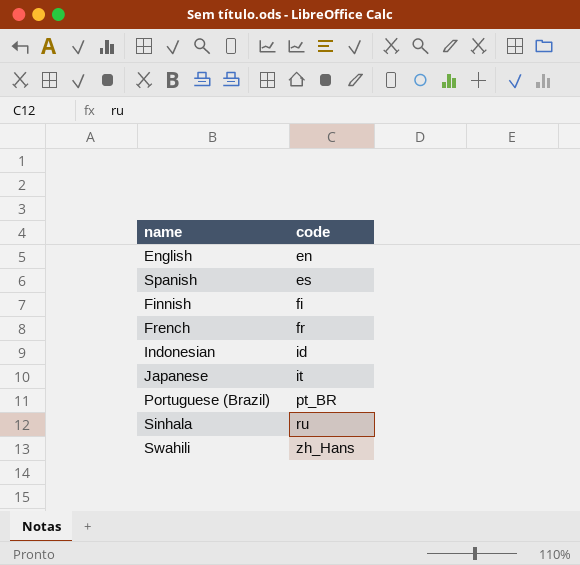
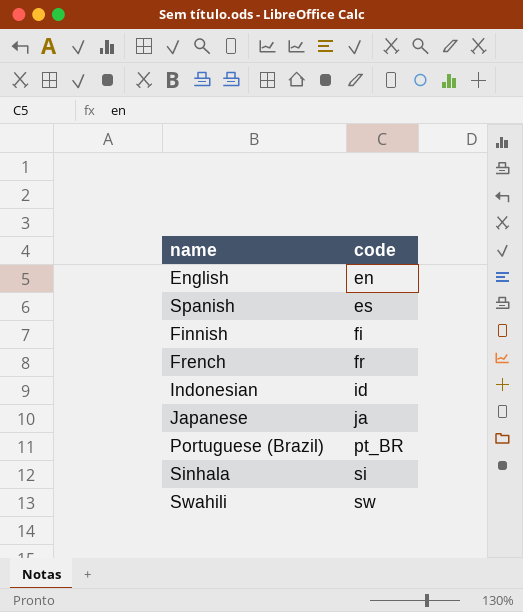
Japanese | code: it -> ja
Sinhala | code: ru -> si
Swahili | code: zh_Hans -> sw

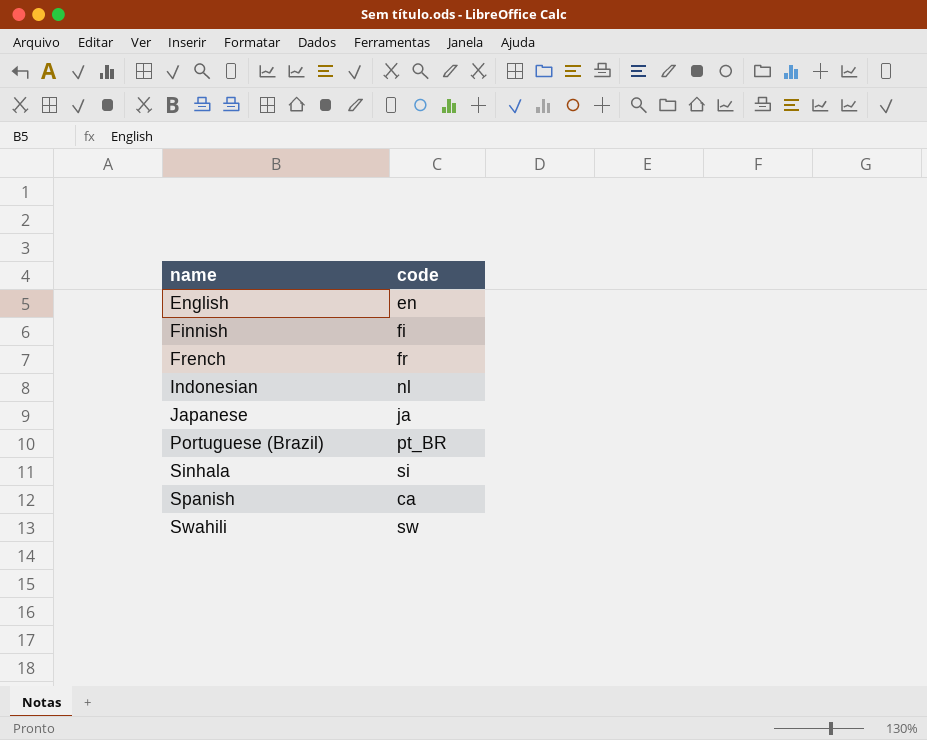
row order: code ascending -> name ascending
Indonesian | code: id -> nl
Spanish | code: es -> ca

